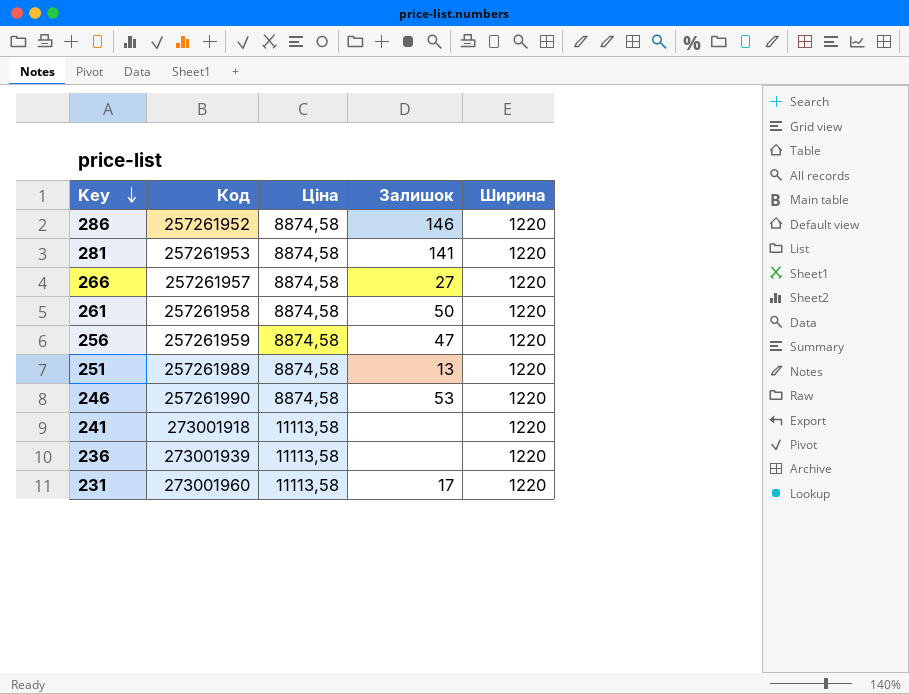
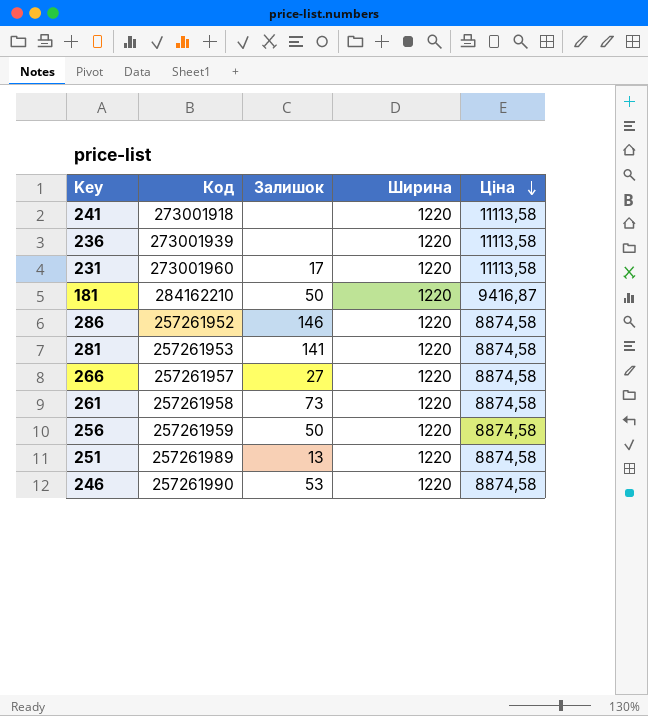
row order: Key descending -> Ціна descending
column Ціна | position: 3 -> 5
row 181: none -> 284162210 | 50 | 1220 | 9416,87
261 | Залишок: 50 -> 73
256 | Залишок: 47 -> 50

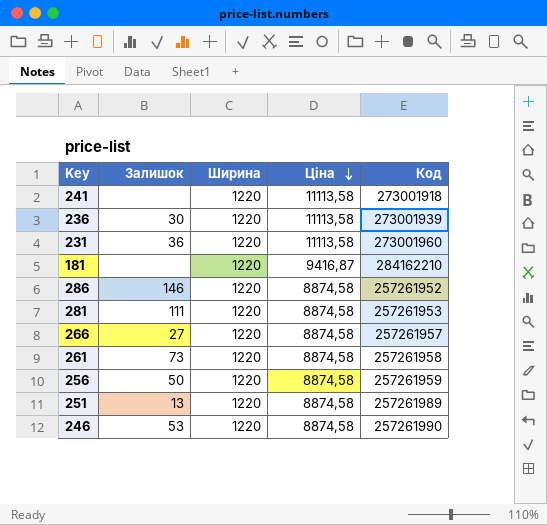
column Код | position: 2 -> 5
236 | Залишок: none -> 30
231 | Залишок: 17 -> 36
181 | Залишок: 50 -> none
281 | Залишок: 141 -> 111

